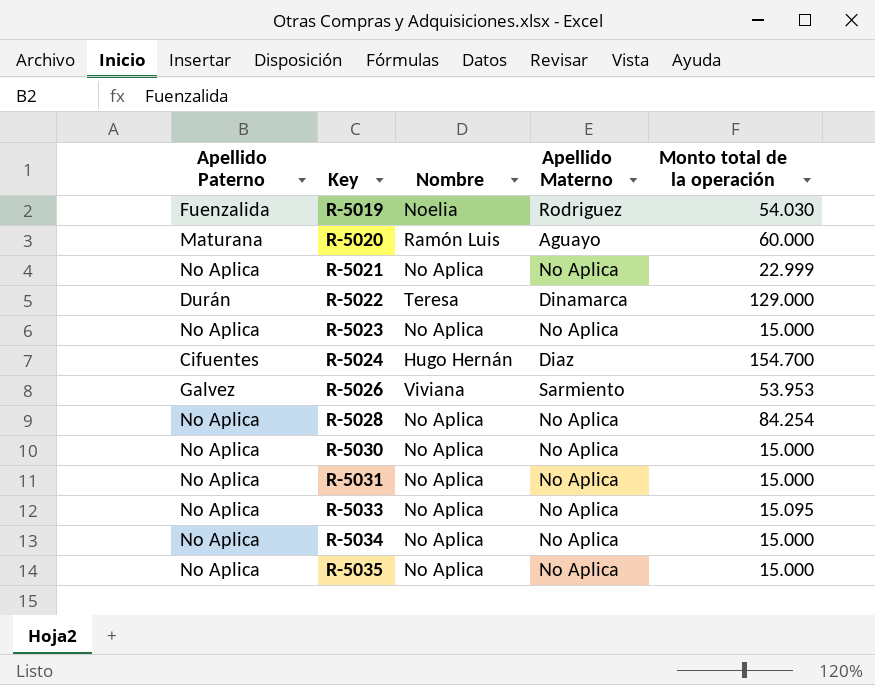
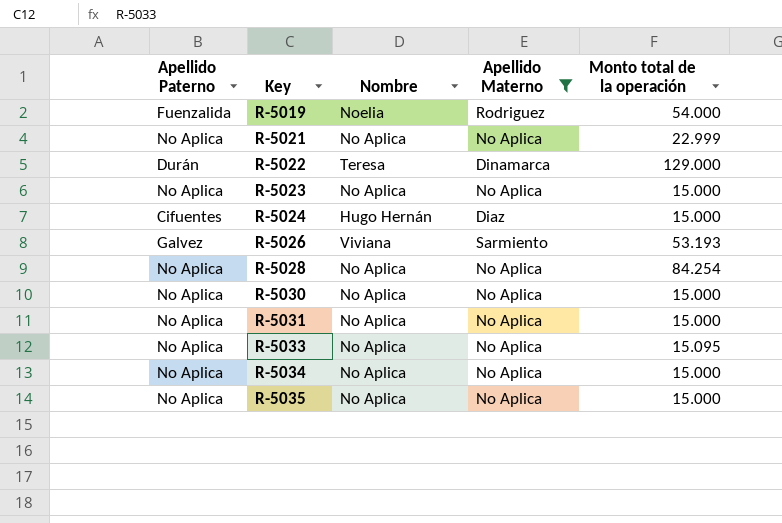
filter: none -> Apellido Materno != Aguayo
R-5019 | Monto total de la operación: 54.030 -> 54.000
R-5024 | Monto total de la operación: 154.700 -> 15.000
R-5026 | Monto total de la operación: 53.953 -> 53.193

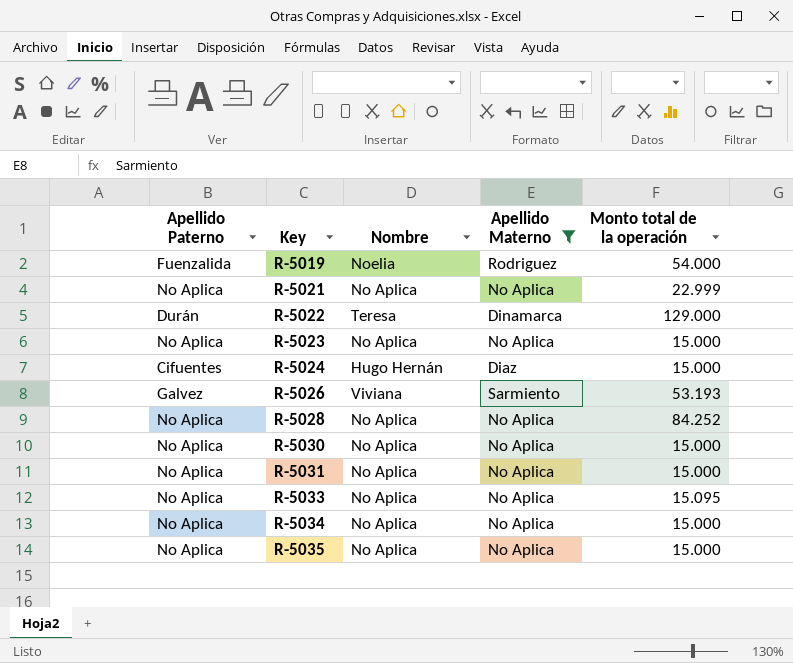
R-5028 | Monto total de la operación: 84.254 -> 84.252

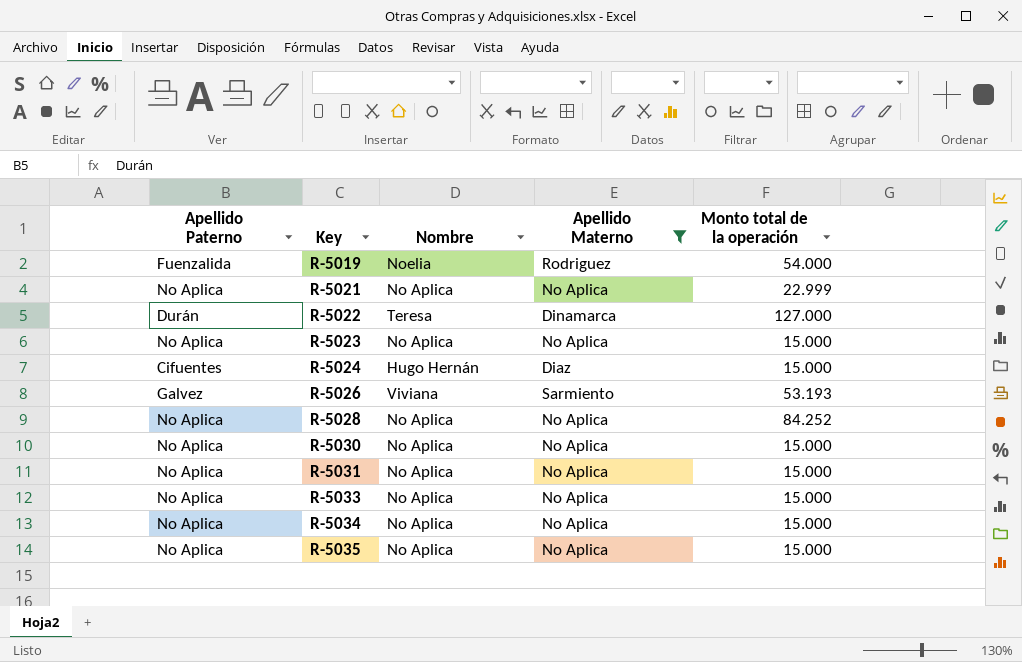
R-5022 | Monto total de la operación: 129.000 -> 127.000
R-5033 | Monto total de la operación: 15.095 -> 15.000

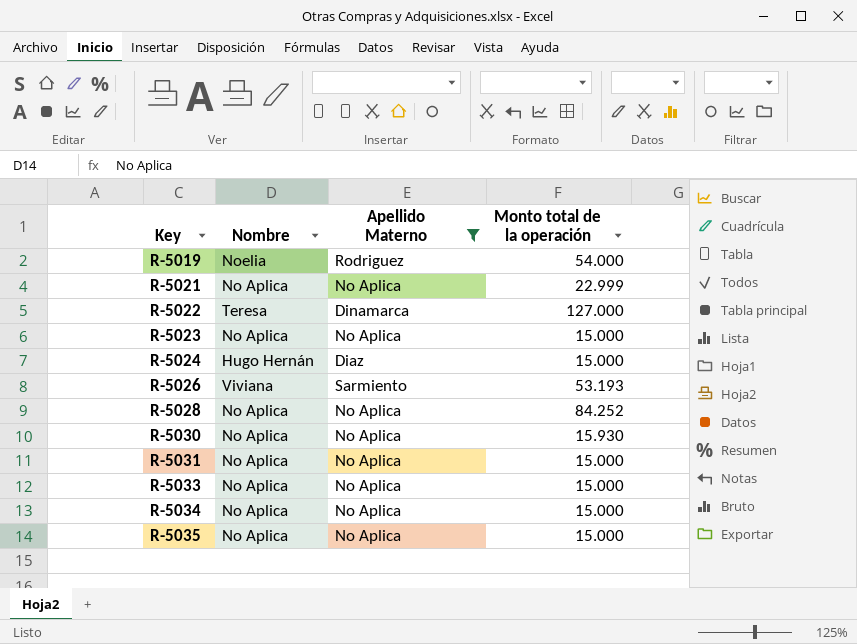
column Apellido Paterno | position: 1 -> none
R-5030 | Monto total de la operación: 15.000 -> 15.930

